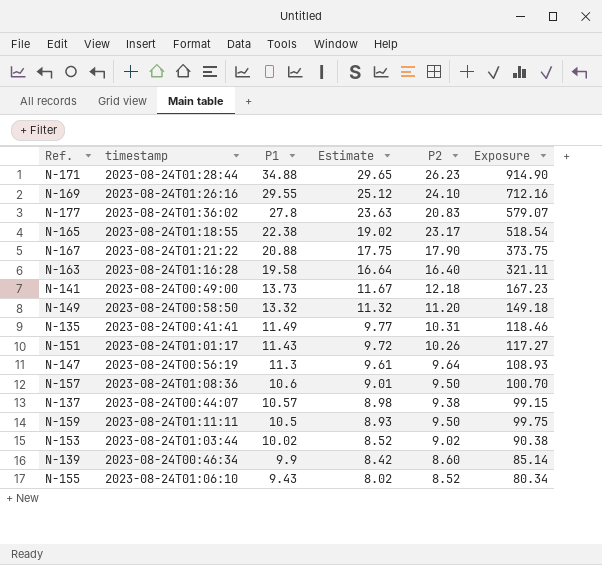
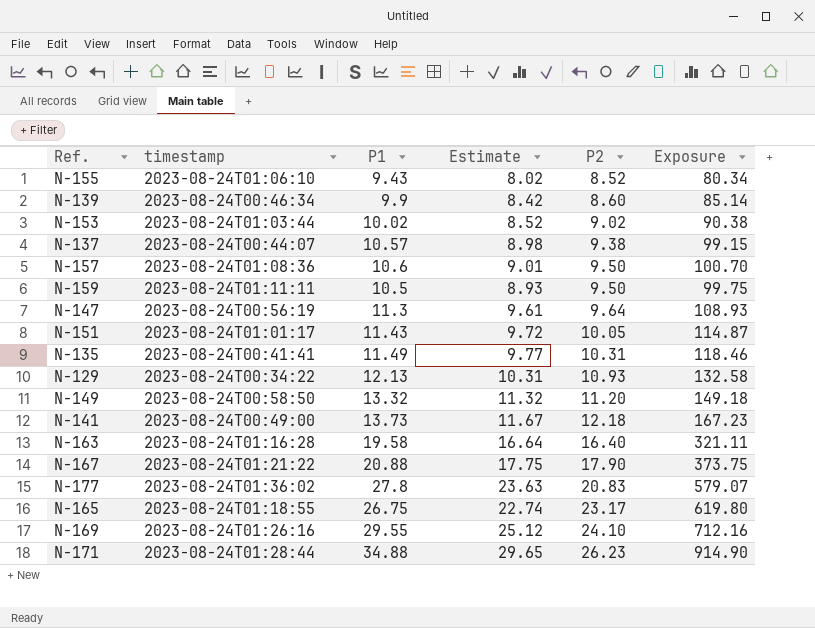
row order: P1 descending -> P2 ascending
N-151 | P2: 10.26 -> 10.05
N-151 | Exposure: 117.27 -> 114.87
row N-129: none -> 2023-08-24T00:34:22 | 12.13 | 10.31 | 10.93 | 132.58
N-165 | P1: 22.38 -> 26.75
N-165 | Estimate: 19.02 -> 22.74
N-165 | Exposure: 518.54 -> 619.80

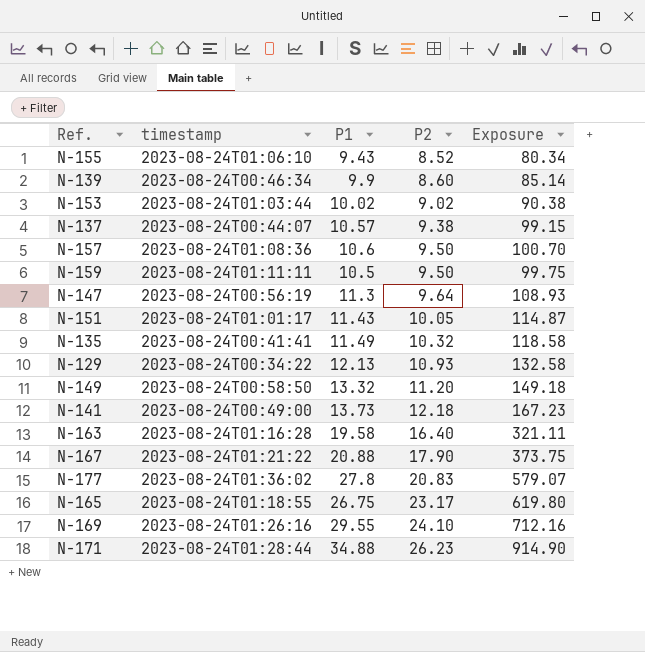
column Estimate | formula: [P1] * 0.85 -> none
N-135 | P2: 10.31 -> 10.32
N-135 | Exposure: 118.46 -> 118.58

